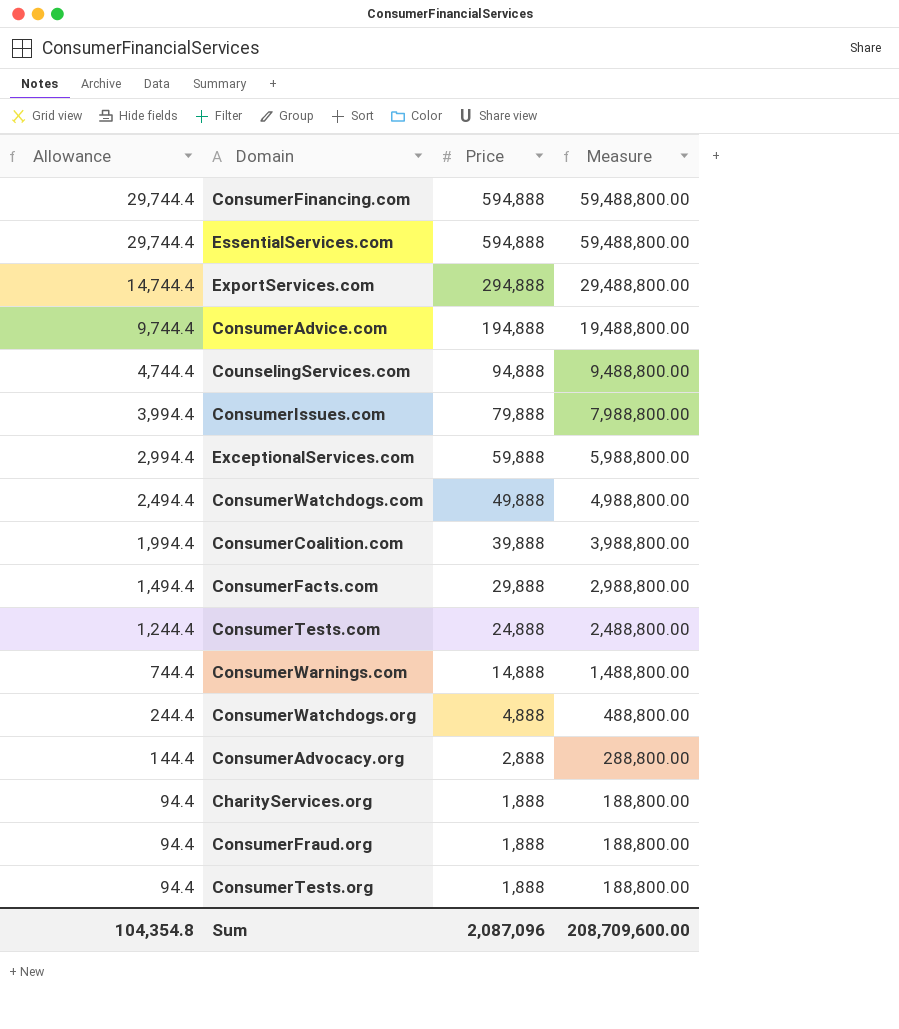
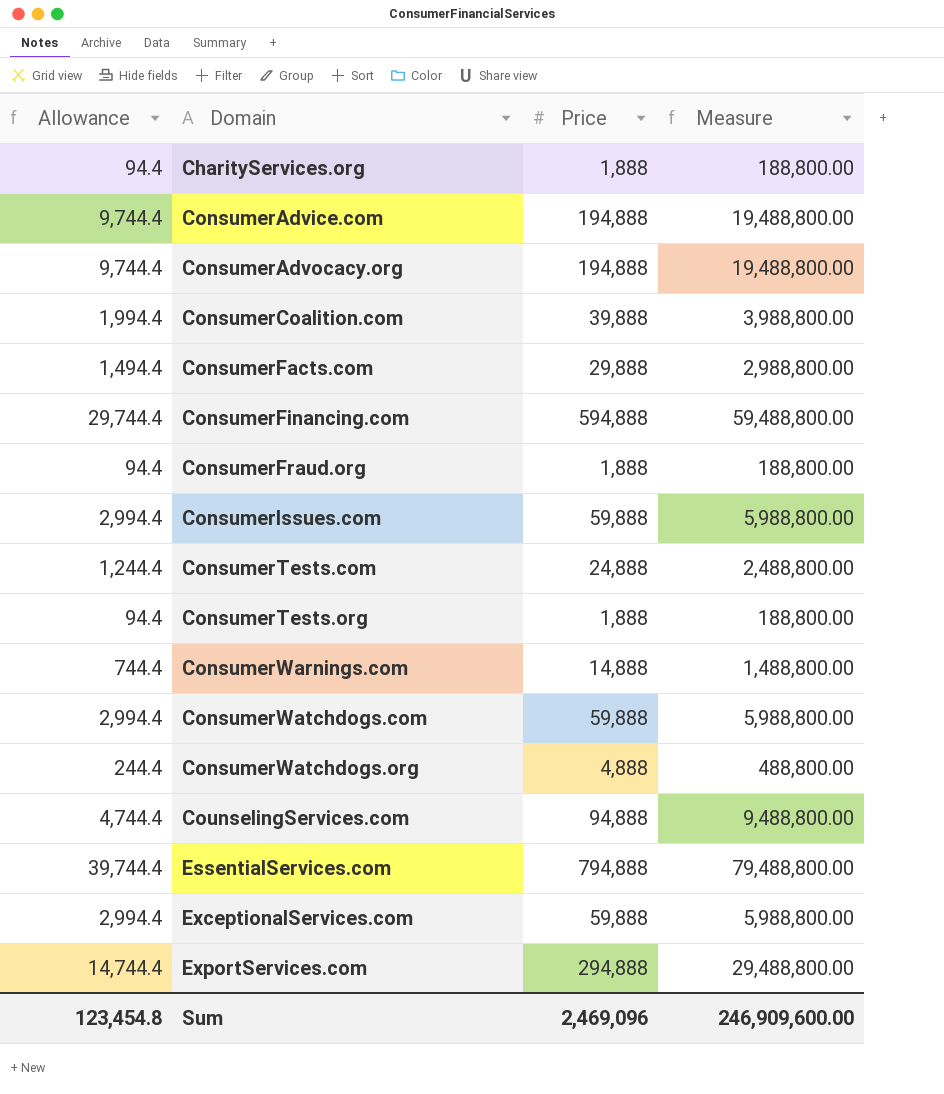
row order: Allowance descending -> Domain ascending
ConsumerAdvocacy.org | Allowance: 144.4 -> 9,744.4
ConsumerAdvocacy.org | Price: 2,888 -> 194,888
ConsumerAdvocacy.org | Measure: 288,800.00 -> 19,488,800.00
ConsumerIssues.com | Allowance: 3,994.4 -> 2,994.4
ConsumerIssues.com | Price: 79,888 -> 59,888
ConsumerIssues.com | Measure: 7,988,800.00 -> 5,988,800.00
ConsumerWatchdogs.com | Allowance: 2,494.4 -> 2,994.4
ConsumerWatchdogs.com | Price: 49,888 -> 59,888
ConsumerWatchdogs.com | Measure: 4,988,800.00 -> 5,988,800.00
EssentialServices.com | Allowance: 29,744.4 -> 39,744.4
EssentialServices.com | Price: 594,888 -> 794,888
EssentialServices.com | Measure: 59,488,800.00 -> 79,488,800.00
Sum | Allowance: 104,354.8 -> 123,454.8
Sum | Price: 2,087,096 -> 2,469,096
Sum | Measure: 208,709,600.00 -> 246,909,600.00

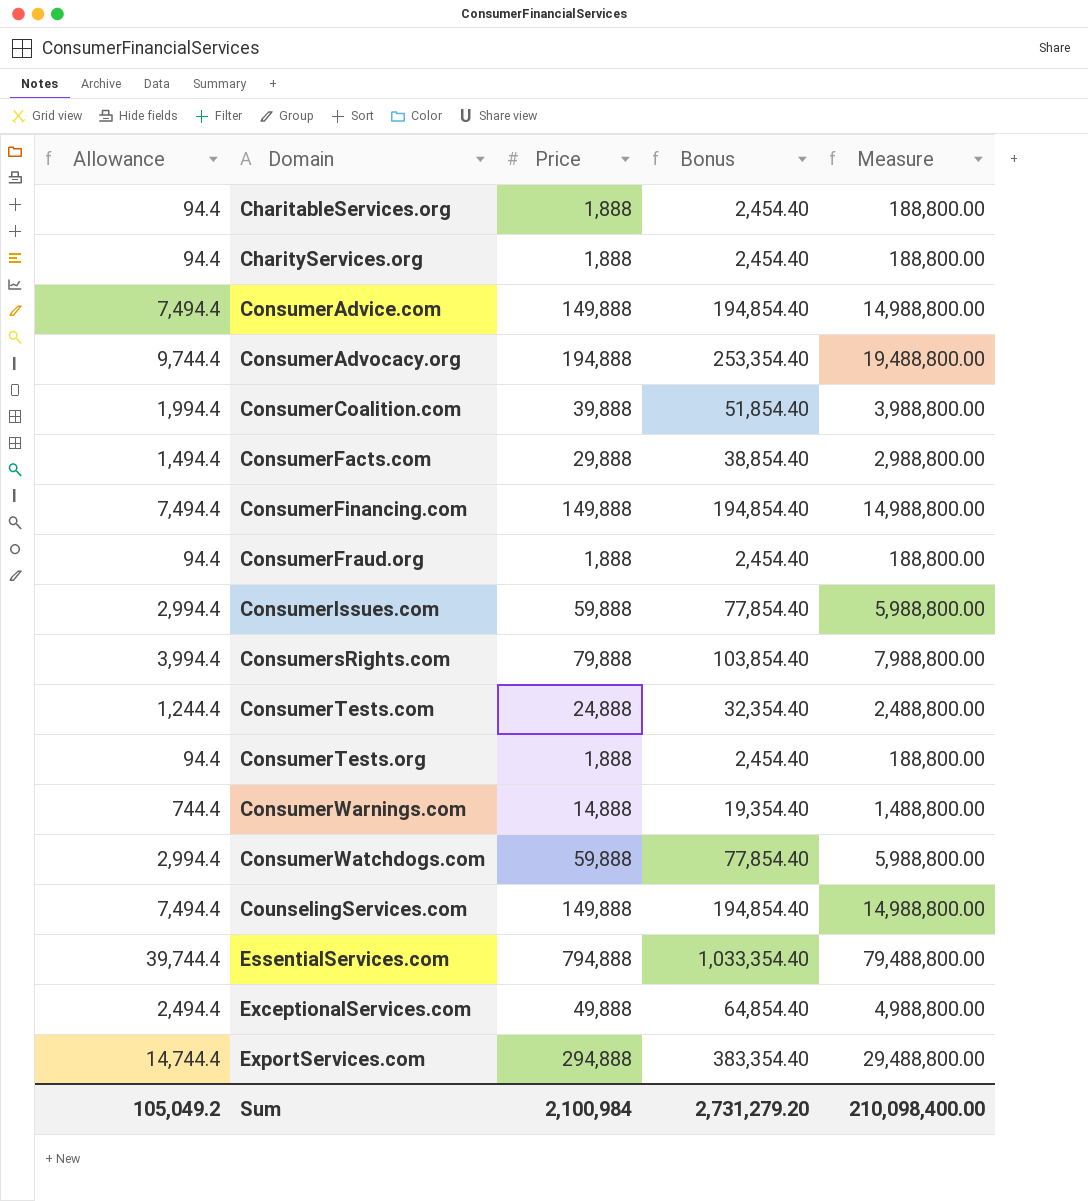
column Bonus | formula: none -> [Price] * 1.3
row ConsumerWatchdogs.org: 244.4 | 4,888 | 488,800.00 -> none
row CharitableServices.org: none -> 94.4 | 1,888 | 2,454.40 | 188,800.00
ConsumerAdvice.com | Allowance: 9,744.4 -> 7,494.4
ConsumerAdvice.com | Price: 194,888 -> 149,888
ConsumerAdvice.com | Measure: 19,488,800.00 -> 14,988,800.00
ConsumerFinancing.com | Allowance: 29,744.4 -> 7,494.4
ConsumerFinancing.com | Price: 594,888 -> 149,888
ConsumerFinancing.com | Measure: 59,488,800.00 -> 14,988,800.00
row ConsumersRights.com: none -> 3,994.4 | 79,888 | 103,854.40 | 7,988,800.00
CounselingServices.com | Allowance: 4,744.4 -> 7,494.4
CounselingServices.com | Price: 94,888 -> 149,888
CounselingServices.com | Measure: 9,488,800.00 -> 14,988,800.00
ExceptionalServices.com | Allowance: 2,994.4 -> 2,494.4
ExceptionalServices.com | Price: 59,888 -> 49,888
ExceptionalServices.com | Measure: 5,988,800.00 -> 4,988,800.00
Sum | Allowance: 123,454.8 -> 105,049.2
Sum | Price: 2,469,096 -> 2,100,984
Sum | Measure: 246,909,600.00 -> 210,098,400.00

